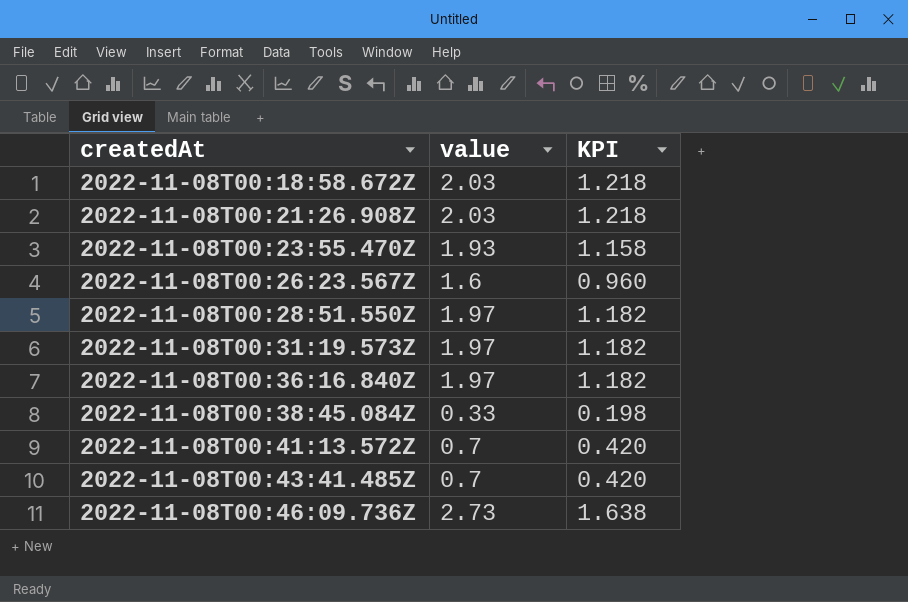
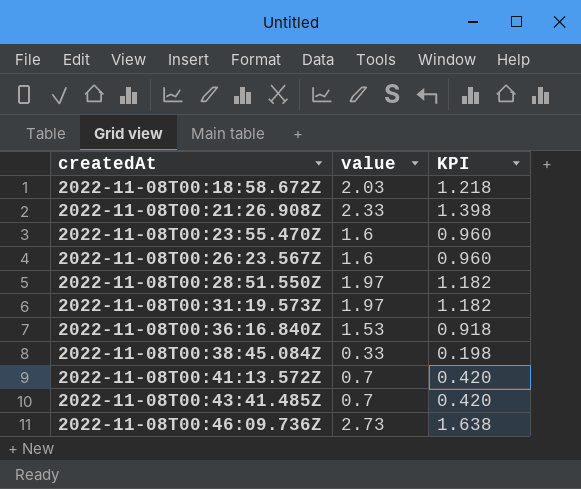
2022-11-08T00:21:26.908Z | value: 2.03 -> 2.33
2022-11-08T00:21:26.908Z | KPI: 1.218 -> 1.398
2022-11-08T00:23:55.470Z | value: 1.93 -> 1.6
2022-11-08T00:23:55.470Z | KPI: 1.158 -> 0.960
2022-11-08T00:36:16.840Z | value: 1.97 -> 1.53
2022-11-08T00:36:16.840Z | KPI: 1.182 -> 0.918

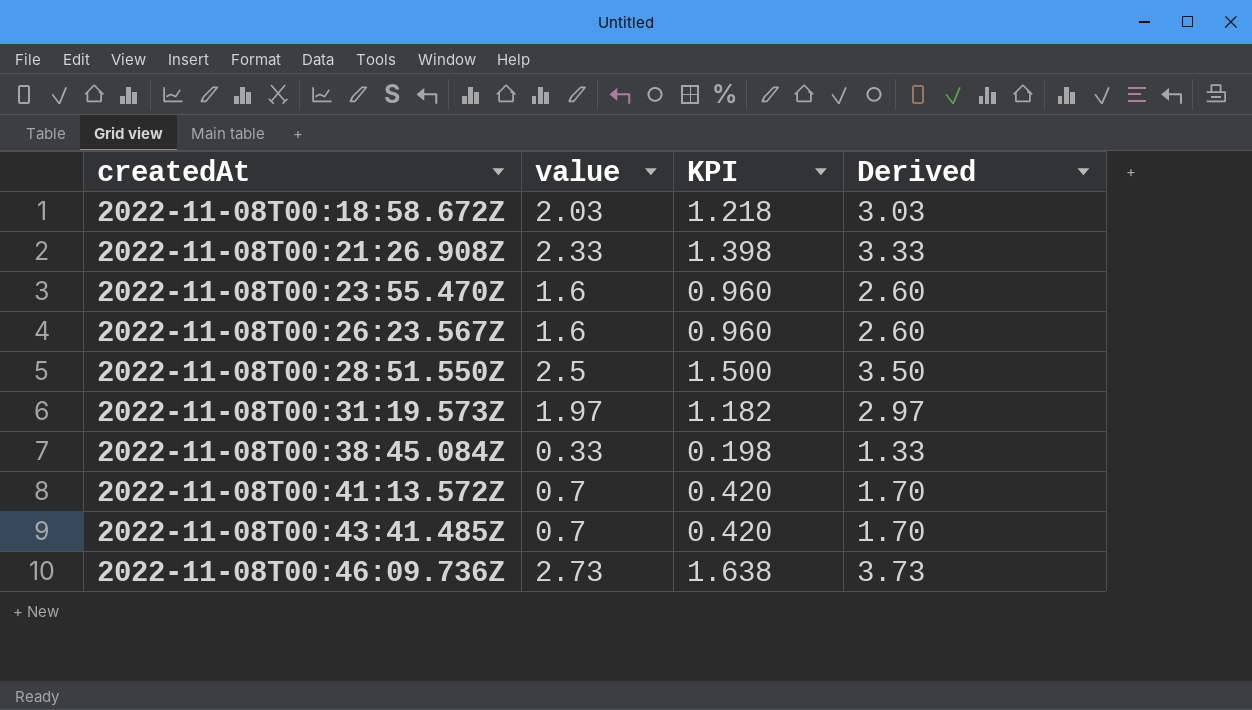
column Derived | formula: none -> [value] + 1
row 2022-11-08T00:36:16.840Z: 1.53 | 0.918 -> none
2022-11-08T00:28:51.550Z | value: 1.97 -> 2.5
2022-11-08T00:28:51.550Z | KPI: 1.182 -> 1.500

